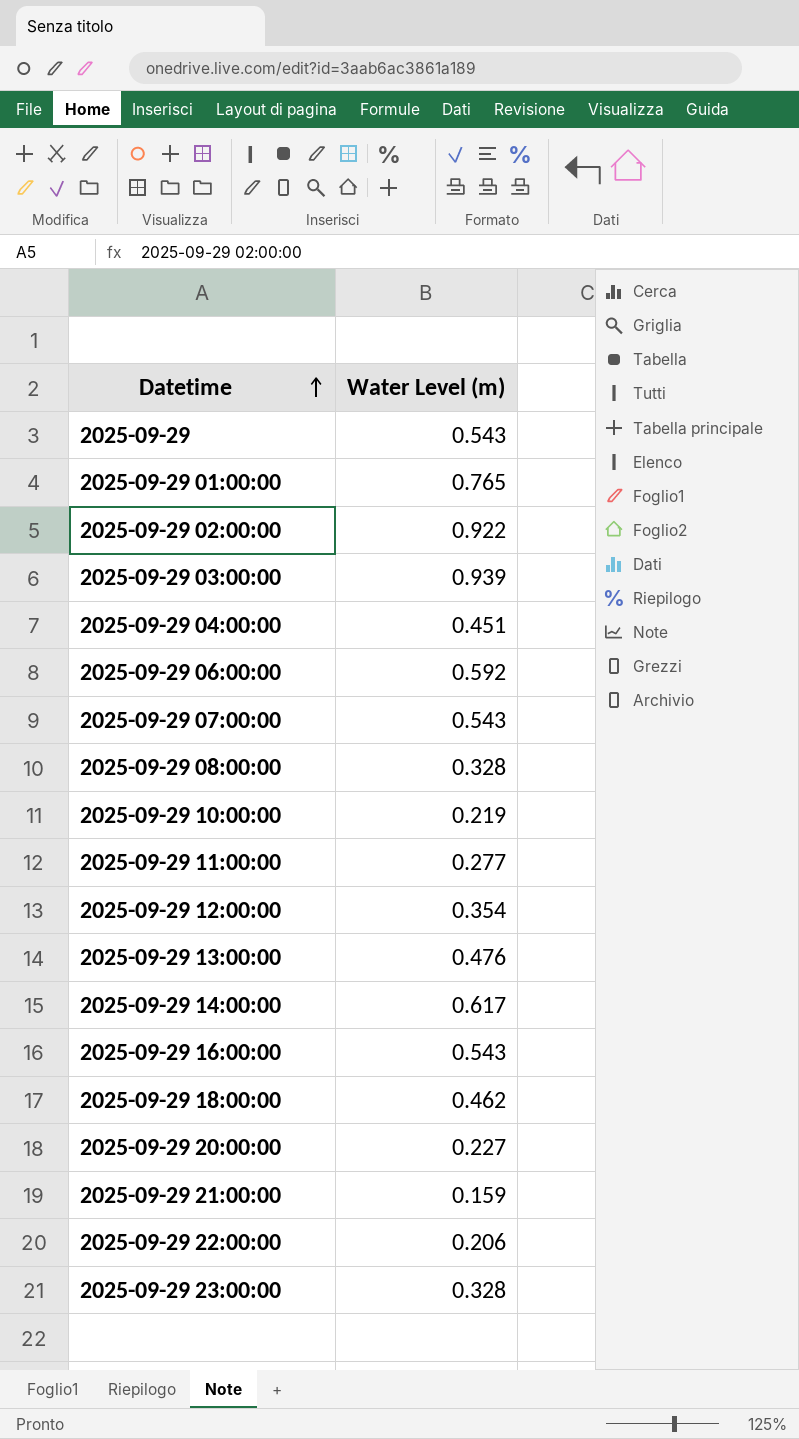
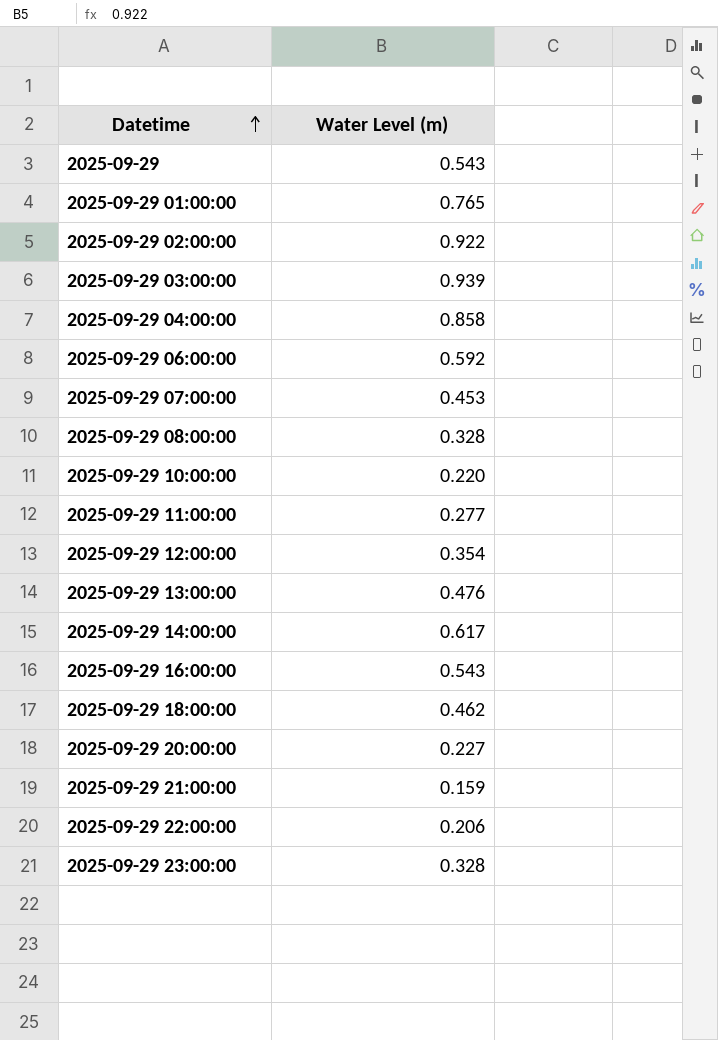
2025-09-29 04:00:00 | Water Level (m): 0.451 -> 0.858
2025-09-29 07:00:00 | Water Level (m): 0.543 -> 0.453
2025-09-29 10:00:00 | Water Level (m): 0.219 -> 0.220

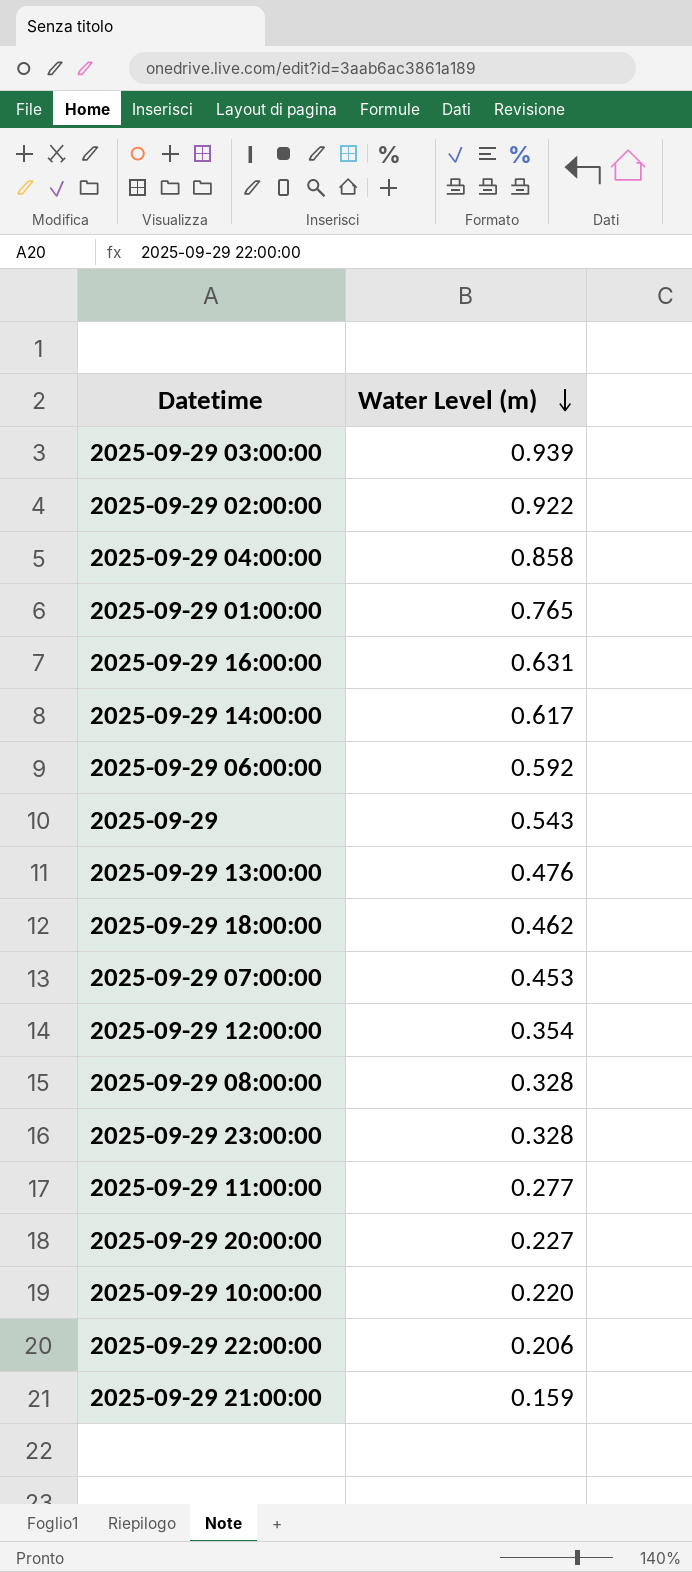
row order: Datetime ascending -> Water Level (m) descending
2025-09-29 16:00:00 | Water Level (m): 0.543 -> 0.631

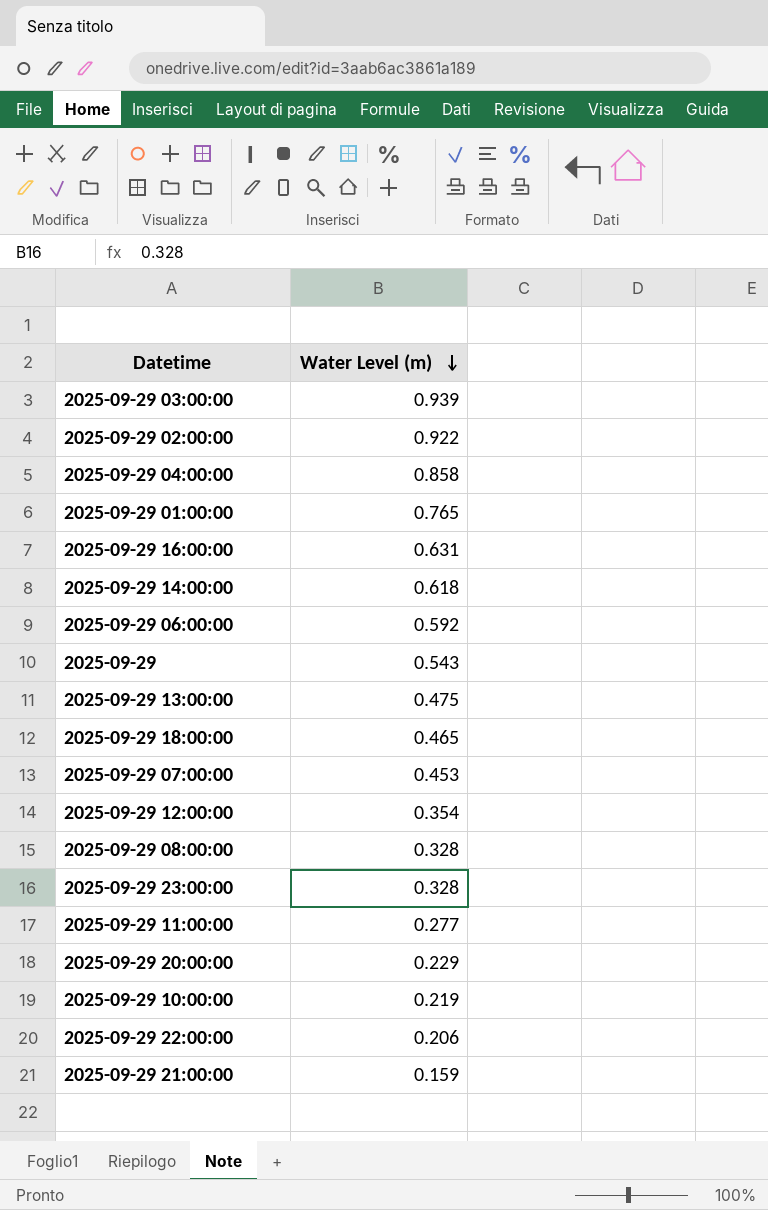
2025-09-29 14:00:00 | Water Level (m): 0.617 -> 0.618
2025-09-29 13:00:00 | Water Level (m): 0.476 -> 0.475
2025-09-29 18:00:00 | Water Level (m): 0.462 -> 0.465
2025-09-29 20:00:00 | Water Level (m): 0.227 -> 0.229
2025-09-29 10:00:00 | Water Level (m): 0.220 -> 0.219

